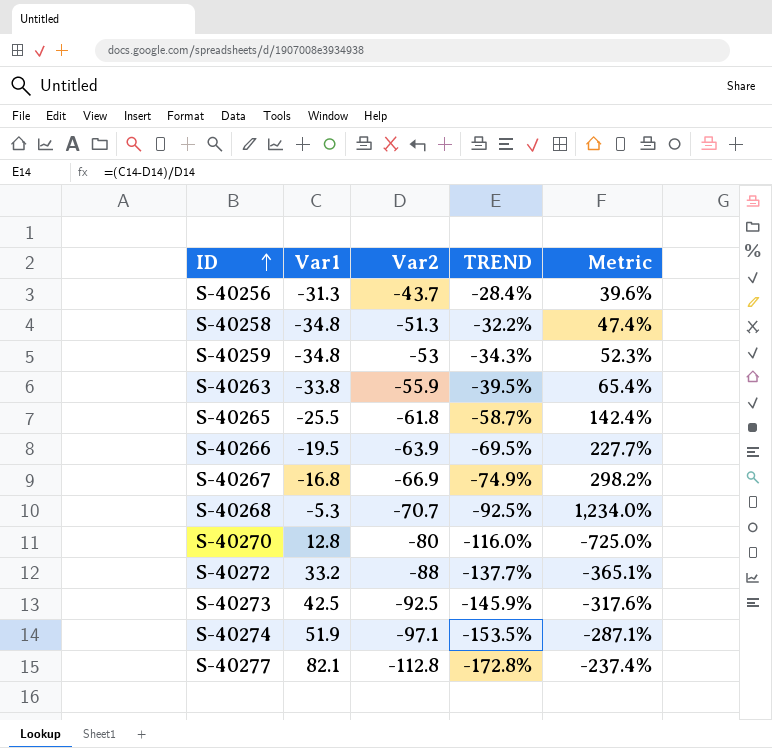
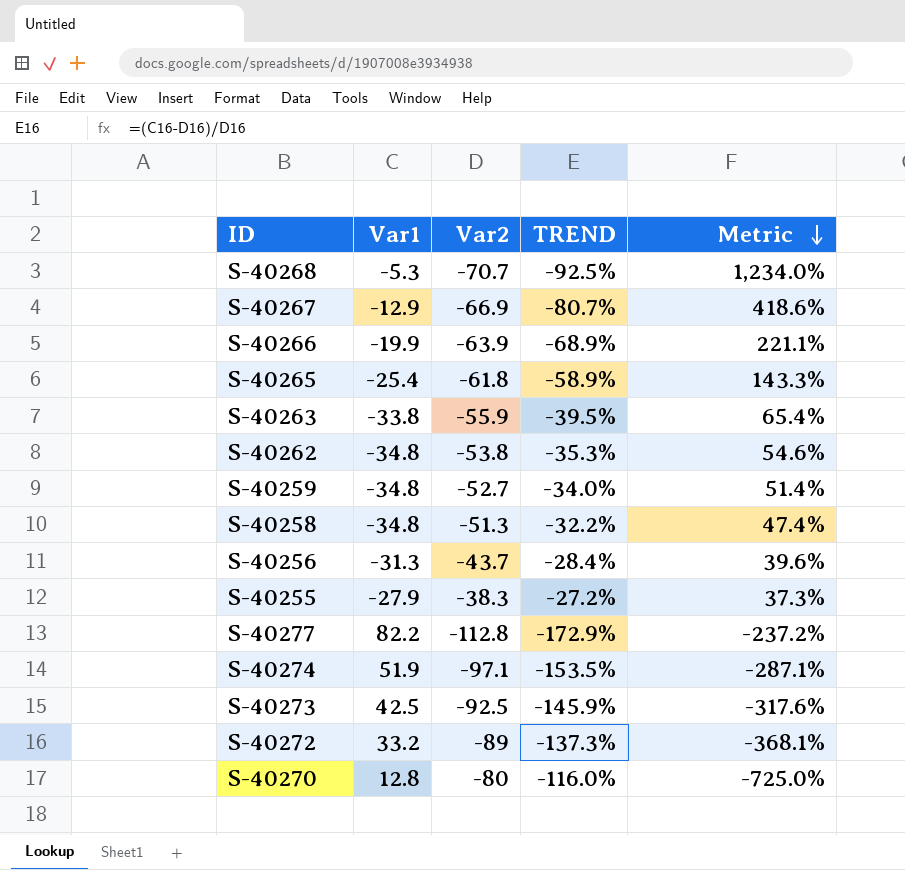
row order: ID ascending -> Metric descending
S-40267 | Var1: -16.8 -> -12.9
S-40267 | TREND: -74.9% -> -80.7%
S-40267 | Metric: 298.2% -> 418.6%
S-40266 | Var1: -19.5 -> -19.9
S-40266 | TREND: -69.5% -> -68.9%
S-40266 | Metric: 227.7% -> 221.1%
S-40265 | Var1: -25.5 -> -25.4
S-40265 | TREND: -58.7% -> -58.9%
S-40265 | Metric: 142.4% -> 143.3%
row S-40262: none -> -34.8 | -53.8 | -35.3% | 54.6%
S-40259 | Var2: -53 -> -52.7
S-40259 | TREND: -34.3% -> -34.0%
S-40259 | Metric: 52.3% -> 51.4%
row S-40255: none -> -27.9 | -38.3 | -27.2% | 37.3%
S-40277 | Var1: 82.1 -> 82.2
S-40277 | TREND: -172.8% -> -172.9%
S-40277 | Metric: -237.4% -> -237.2%
S-40272 | Var2: -88 -> -89
S-40272 | TREND: -137.7% -> -137.3%
S-40272 | Metric: -365.1% -> -368.1%

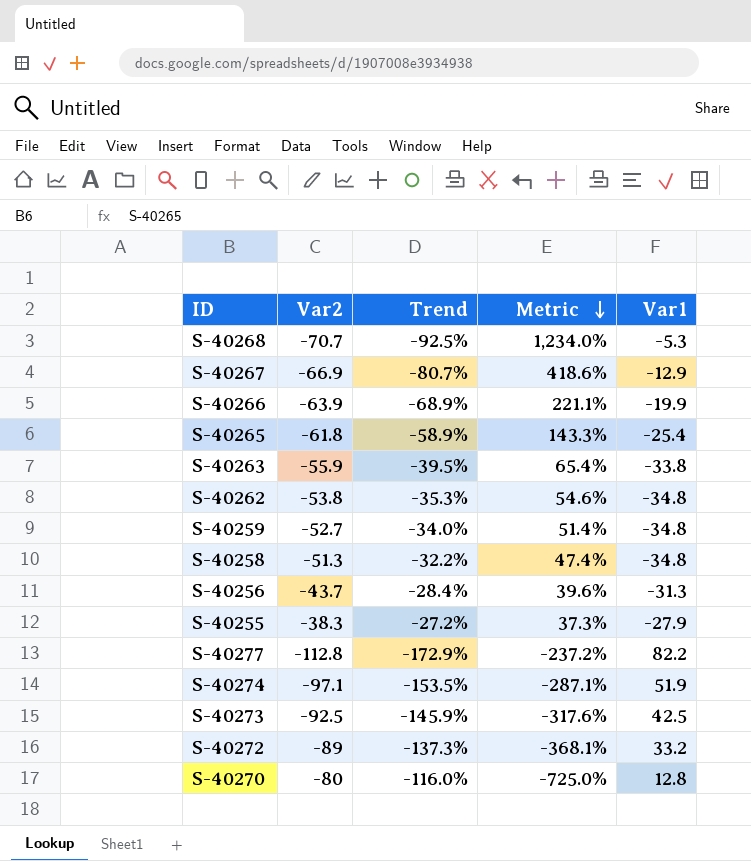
column name: TREND -> Trend
column Var1 | position: 2 -> 5

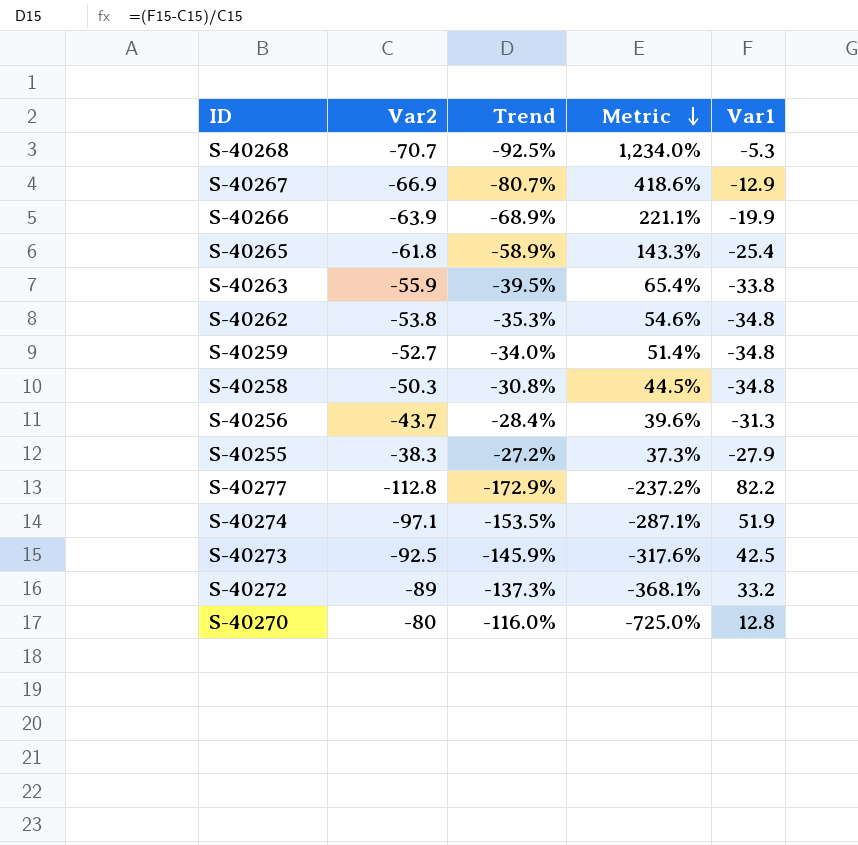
S-40258 | Var2: -51.3 -> -50.3
S-40258 | Trend: -32.2% -> -30.8%
S-40258 | Metric: 47.4% -> 44.5%

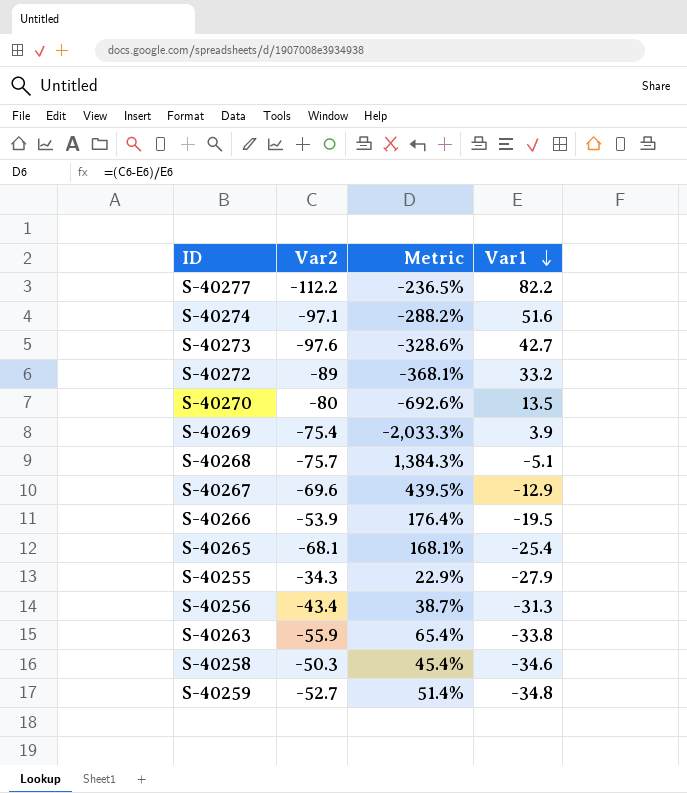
row order: Metric descending -> Var1 descending
column Trend | formula: ([Var1] - [Var2]) / [Var2] -> none
row S-40262: -53.8 | -35.3% | 54.6% | -34.8 -> none
S-40277 | Var2: -112.8 -> -112.2
S-40277 | Metric: -237.2% -> -236.5%
S-40274 | Metric: -287.1% -> -288.2%
S-40274 | Var1: 51.9 -> 51.6
S-40273 | Var2: -92.5 -> -97.6
S-40273 | Metric: -317.6% -> -328.6%
S-40273 | Var1: 42.5 -> 42.7
S-40270 | Metric: -725.0% -> -692.6%
S-40270 | Var1: 12.8 -> 13.5
row S-40269: none -> -75.4 | -2,033.3% | 3.9
S-40268 | Var2: -70.7 -> -75.7
S-40268 | Metric: 1,234.0% -> 1,384.3%
S-40268 | Var1: -5.3 -> -5.1
S-40267 | Var2: -66.9 -> -69.6
S-40267 | Metric: 418.6% -> 439.5%
S-40266 | Var2: -63.9 -> -53.9
S-40266 | Metric: 221.1% -> 176.4%
S-40266 | Var1: -19.9 -> -19.5
S-40265 | Var2: -61.8 -> -68.1
S-40265 | Metric: 143.3% -> 168.1%
S-40255 | Var2: -38.3 -> -34.3
S-40255 | Metric: 37.3% -> 22.9%
S-40256 | Var2: -43.7 -> -43.4
S-40256 | Metric: 39.6% -> 38.7%
S-40258 | Metric: 44.5% -> 45.4%
S-40258 | Var1: -34.8 -> -34.6

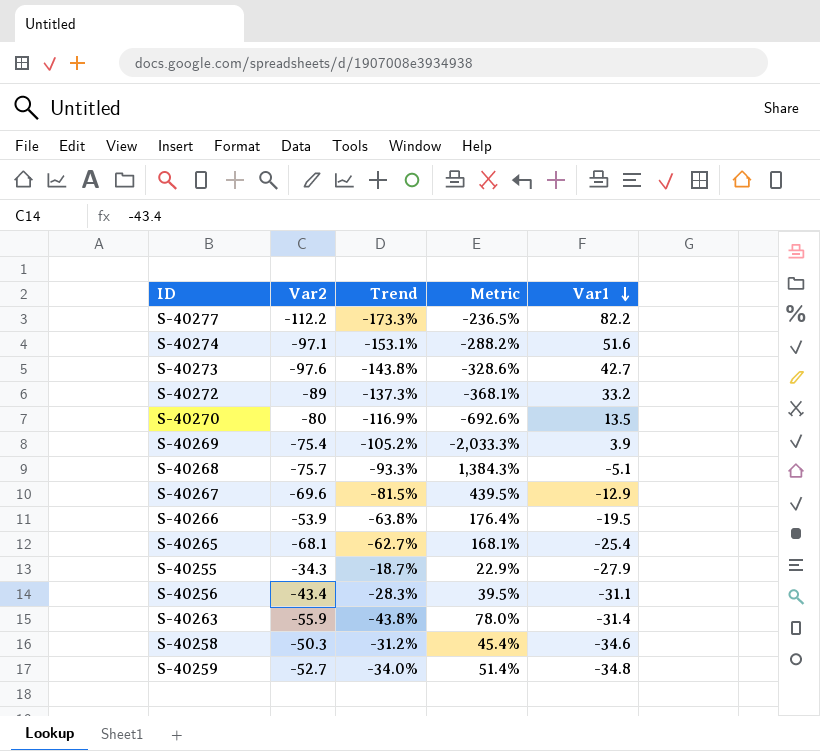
column Trend | formula: none -> ([Var1] - [Var2]) / [Var2]
S-40256 | Metric: 38.7% -> 39.5%
S-40256 | Var1: -31.3 -> -31.1
S-40263 | Metric: 65.4% -> 78.0%
S-40263 | Var1: -33.8 -> -31.4

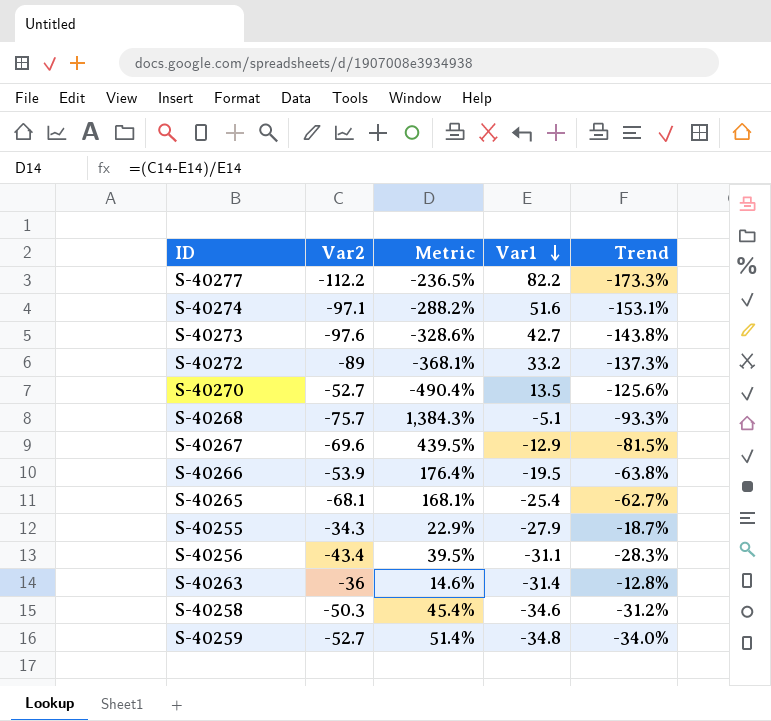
column Trend | position: 3 -> 5
row S-40269: -75.4 | -105.2% | -2,033.3% | 3.9 -> none
S-40270 | Var2: -80 -> -52.7
S-40270 | Metric: -692.6% -> -490.4%
S-40270 | Trend: -116.9% -> -125.6%
S-40263 | Var2: -55.9 -> -36
S-40263 | Metric: 78.0% -> 14.6%
S-40263 | Trend: -43.8% -> -12.8%

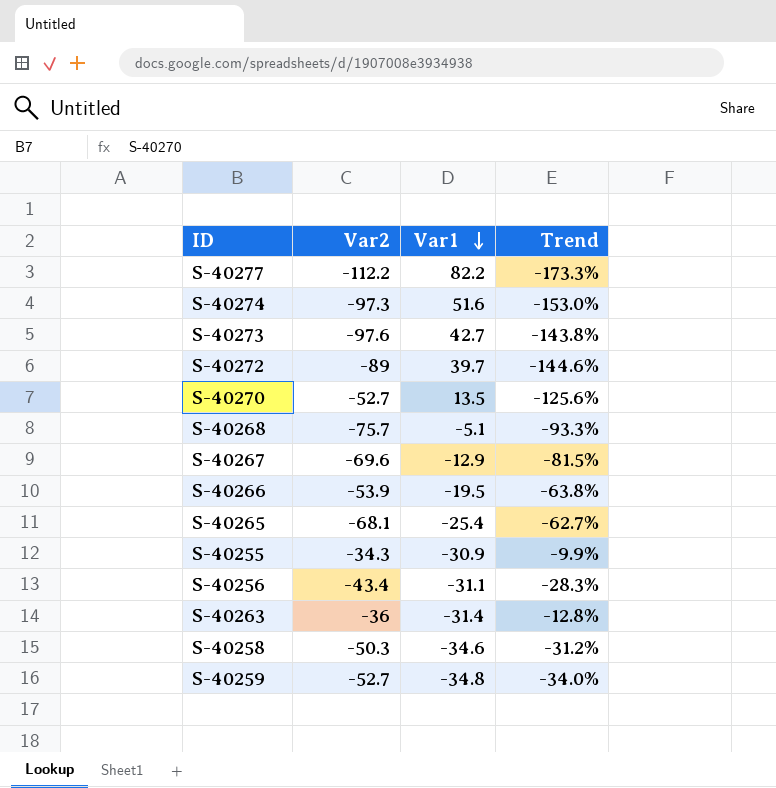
column Metric | formula: ([Var2] - [Var1]) / [Var1] -> none
S-40274 | Var2: -97.1 -> -97.3
S-40274 | Trend: -153.1% -> -153.0%
S-40272 | Var1: 33.2 -> 39.7
S-40272 | Trend: -137.3% -> -144.6%
S-40255 | Var1: -27.9 -> -30.9
S-40255 | Trend: -18.7% -> -9.9%

